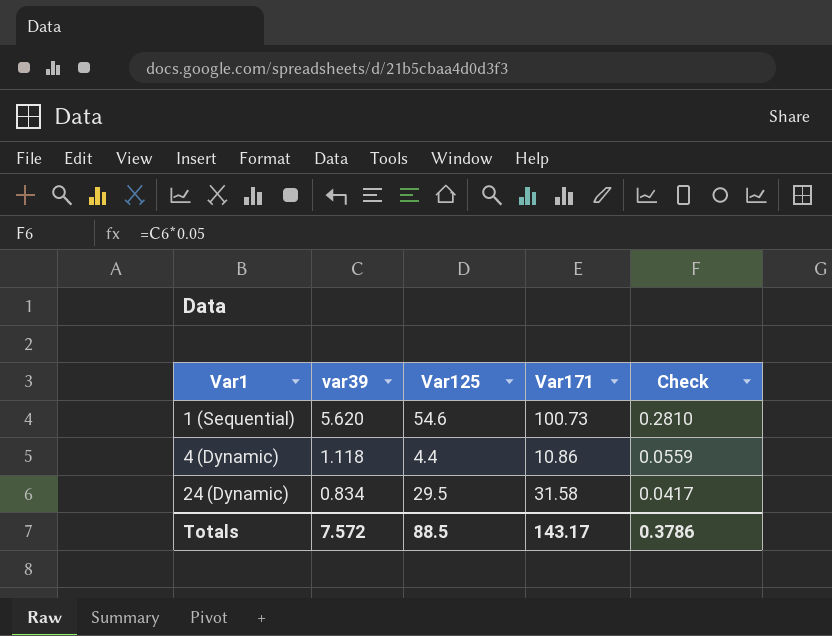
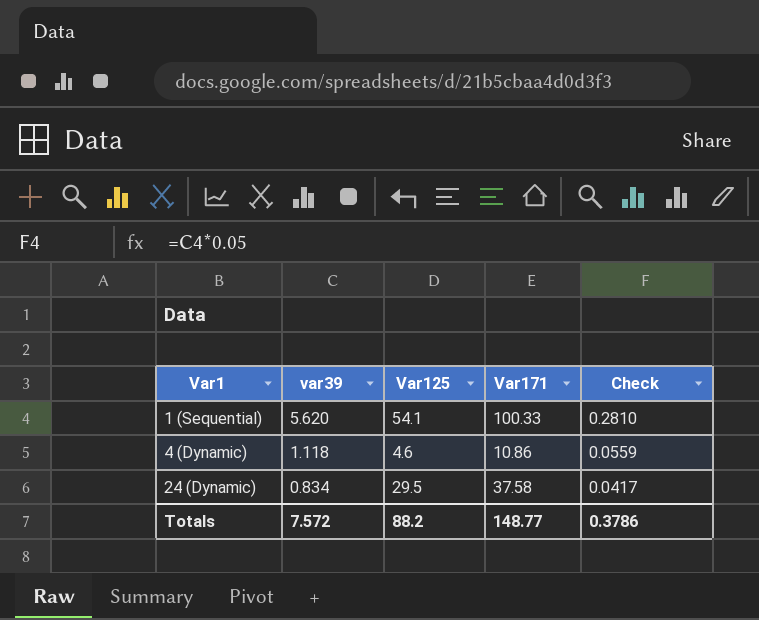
1 (Sequential) | Var125: 54.6 -> 54.1
1 (Sequential) | Var171: 100.73 -> 100.33
4 (Dynamic) | Var125: 4.4 -> 4.6
24 (Dynamic) | Var171: 31.58 -> 37.58
Totals | Var125: 88.5 -> 88.2
Totals | Var171: 143.17 -> 148.77

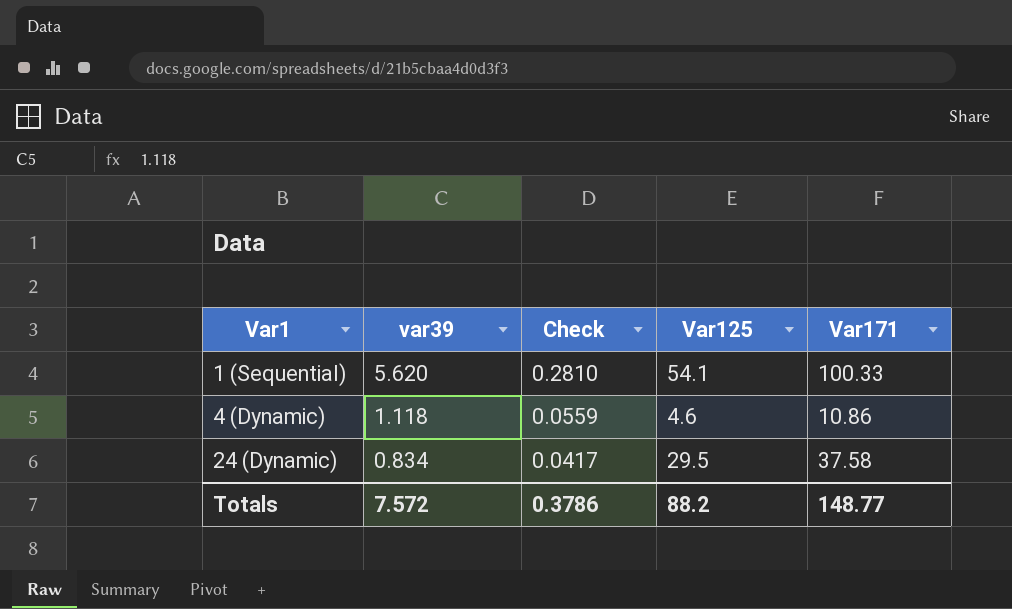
column Check | position: 5 -> 3

